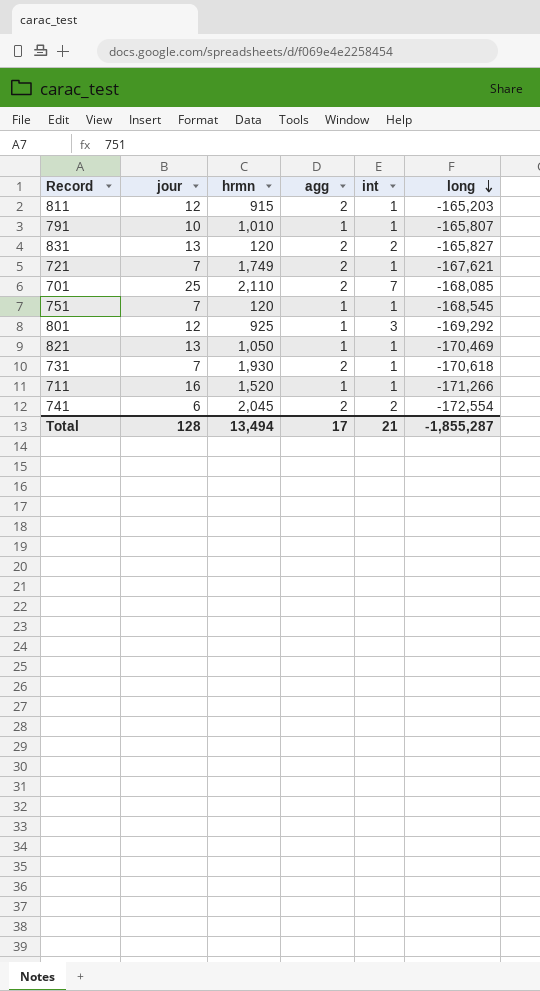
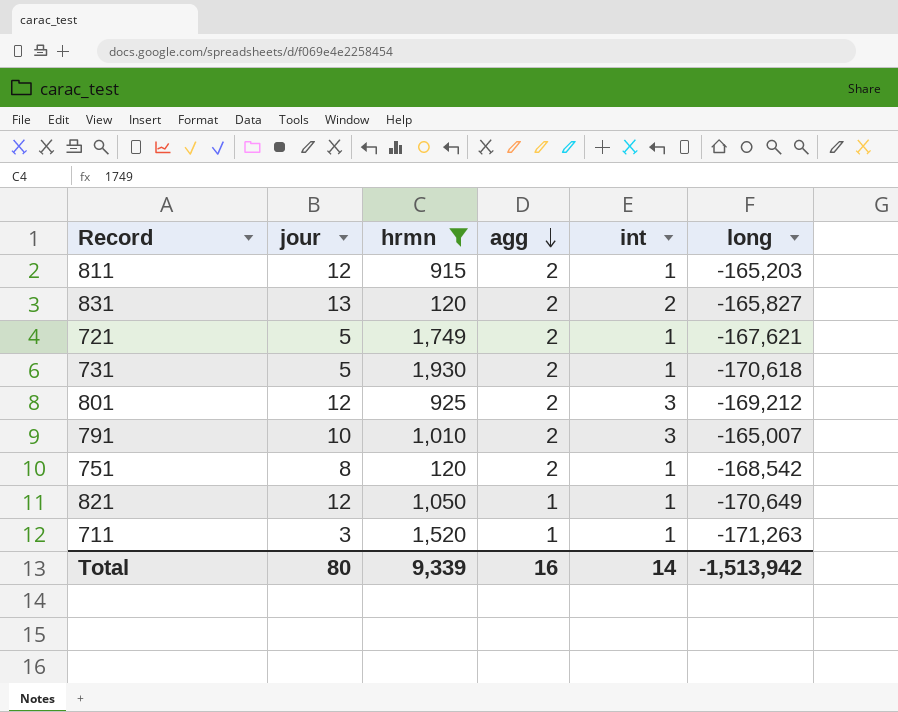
filter: none -> hrmn <= 1,930
row order: long descending -> agg descending
721 | jour: 7 -> 5
731 | jour: 7 -> 5
801 | agg: 1 -> 2
801 | long: -169,292 -> -169,212
791 | agg: 1 -> 2
791 | int: 1 -> 3
791 | long: -165,807 -> -165,007
751 | jour: 7 -> 8
751 | agg: 1 -> 2
751 | long: -168,545 -> -168,542
821 | jour: 13 -> 12
821 | long: -170,469 -> -170,649
711 | jour: 16 -> 3
711 | long: -171,266 -> -171,263
Total | jour: 128 -> 80
Total | hrmn: 13,494 -> 9,339
Total | agg: 17 -> 16
Total | int: 21 -> 14
Total | long: -1,855,287 -> -1,513,942

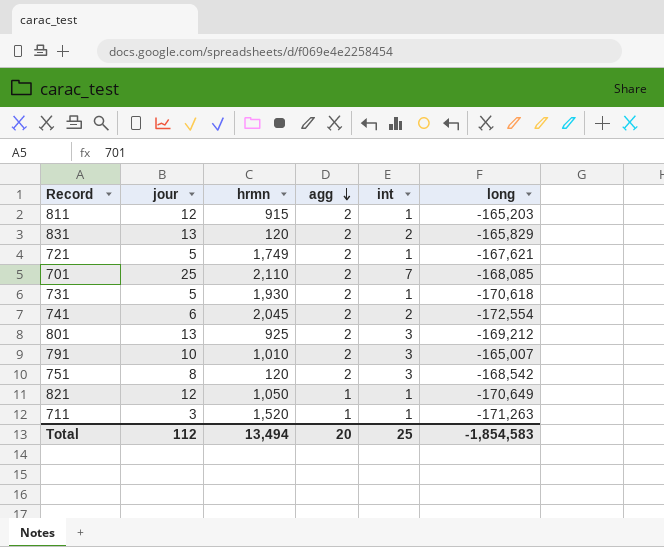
filter: hrmn <= 1,930 -> none
831 | long: -165,827 -> -165,829
801 | jour: 12 -> 13
751 | int: 1 -> 3
Total | jour: 80 -> 112
Total | hrmn: 9,339 -> 13,494
Total | agg: 16 -> 20
Total | int: 14 -> 25
Total | long: -1,513,942 -> -1,854,583

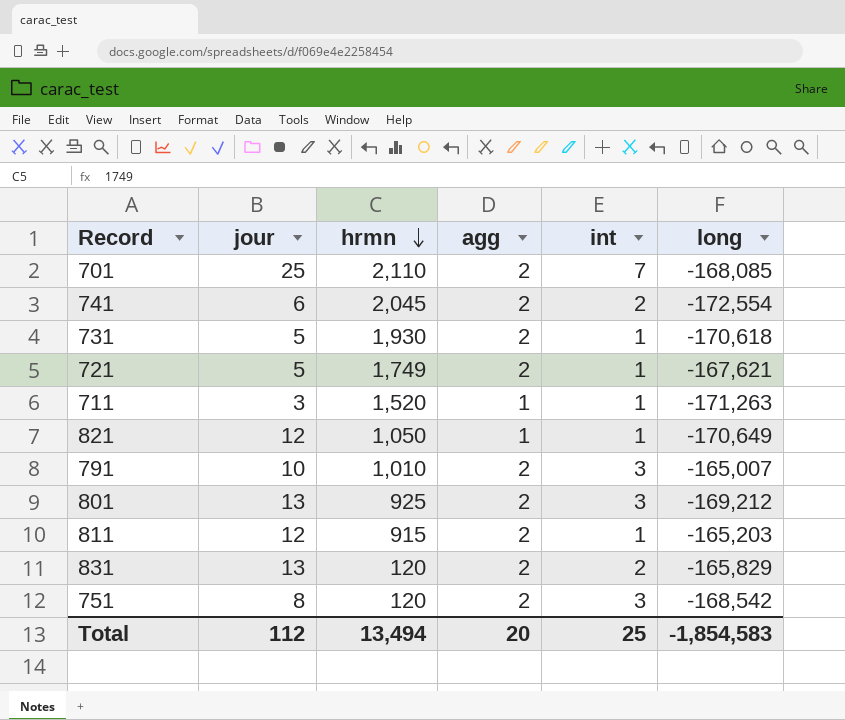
row order: agg descending -> hrmn descending

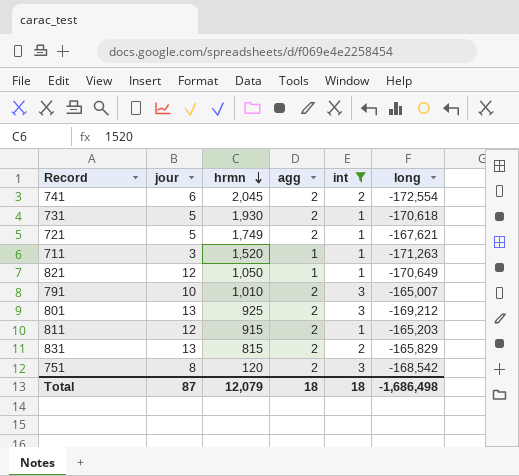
filter: none -> int != 7
831 | hrmn: 120 -> 815
Total | jour: 112 -> 87
Total | hrmn: 13,494 -> 12,079
Total | agg: 20 -> 18
Total | int: 25 -> 18
Total | long: -1,854,583 -> -1,686,498

